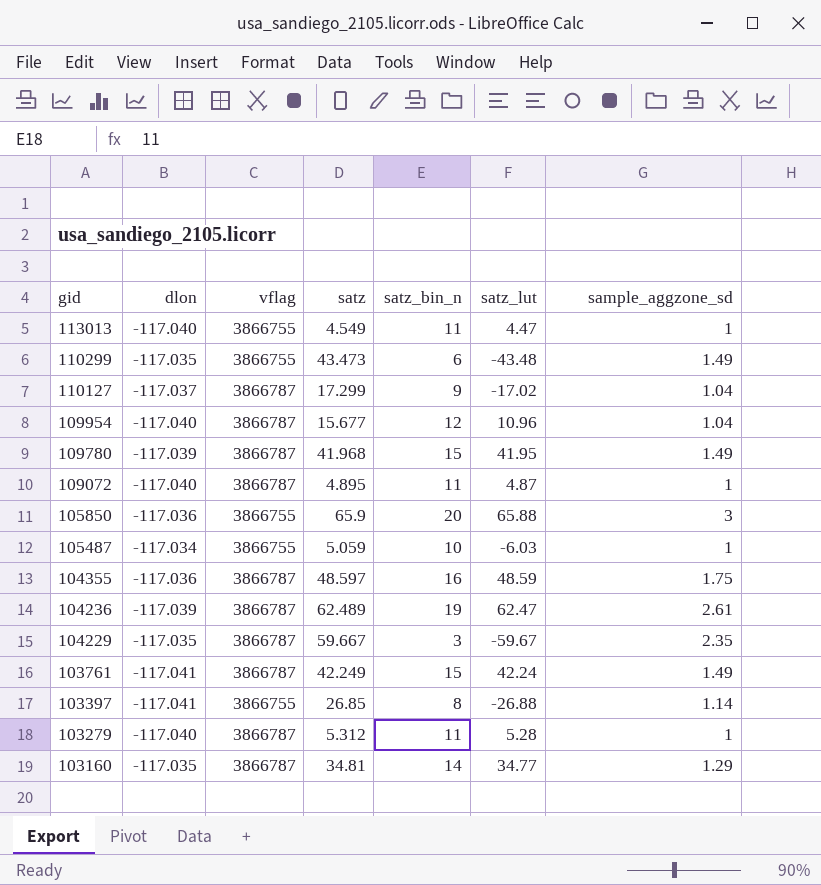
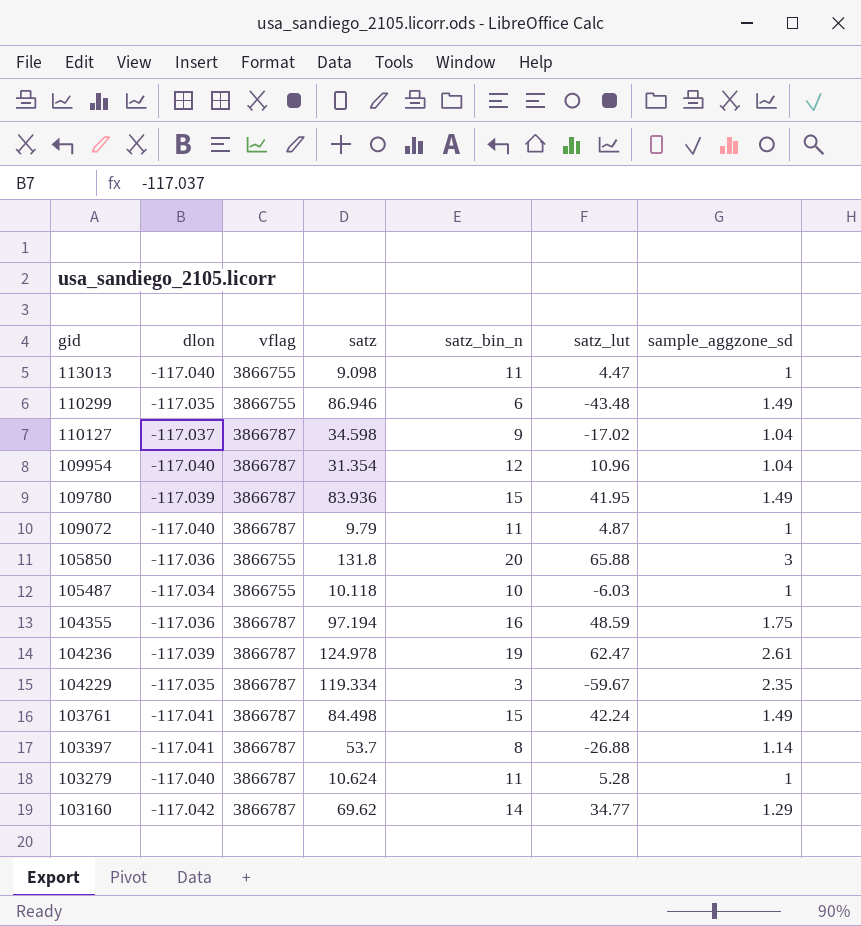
113013 | satz: 4.549 -> 9.098
110299 | satz: 43.473 -> 86.946
110127 | satz: 17.299 -> 34.598
109954 | satz: 15.677 -> 31.354
109780 | satz: 41.968 -> 83.936
109072 | satz: 4.895 -> 9.79
105850 | satz: 65.9 -> 131.8
105487 | satz: 5.059 -> 10.118
104355 | satz: 48.597 -> 97.194
104236 | satz: 62.489 -> 124.978
104229 | satz: 59.667 -> 119.334
103761 | satz: 42.249 -> 84.498
103397 | vflag: 3866755 -> 3866787
103397 | satz: 26.85 -> 53.7
103279 | satz: 5.312 -> 10.624
103160 | dlon: -117.035 -> -117.042
103160 | satz: 34.81 -> 69.62

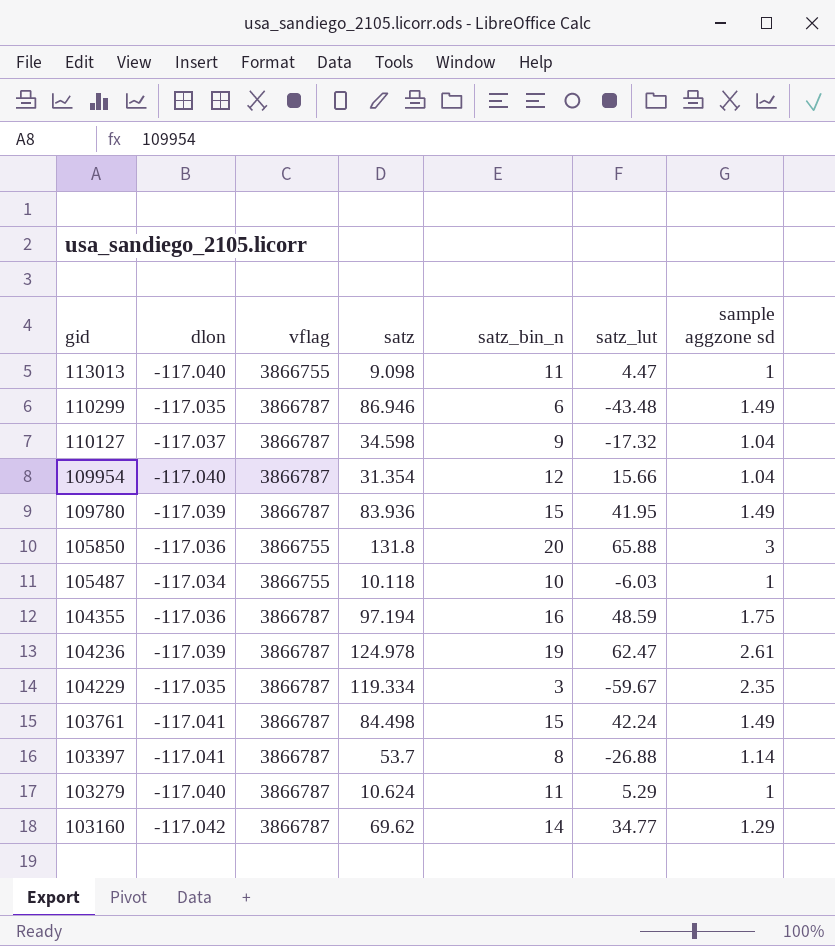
column name: sample_aggzone_sd -> sample aggzone sd
row 109072: -117.040 | 3866787 | 9.79 | 11 | 4.87 | 1 -> none
110299 | vflag: 3866755 -> 3866787
110127 | satz_lut: -17.02 -> -17.32
109954 | satz_lut: 10.96 -> 15.66
103279 | satz_lut: 5.28 -> 5.29

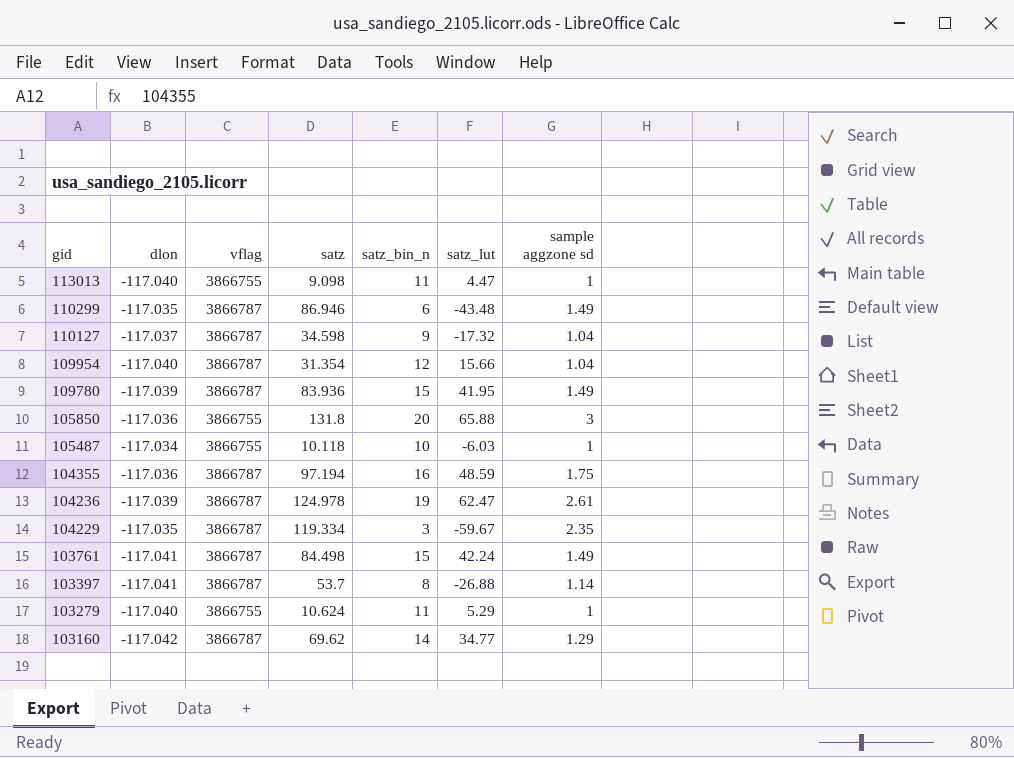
103279 | vflag: 3866787 -> 3866755

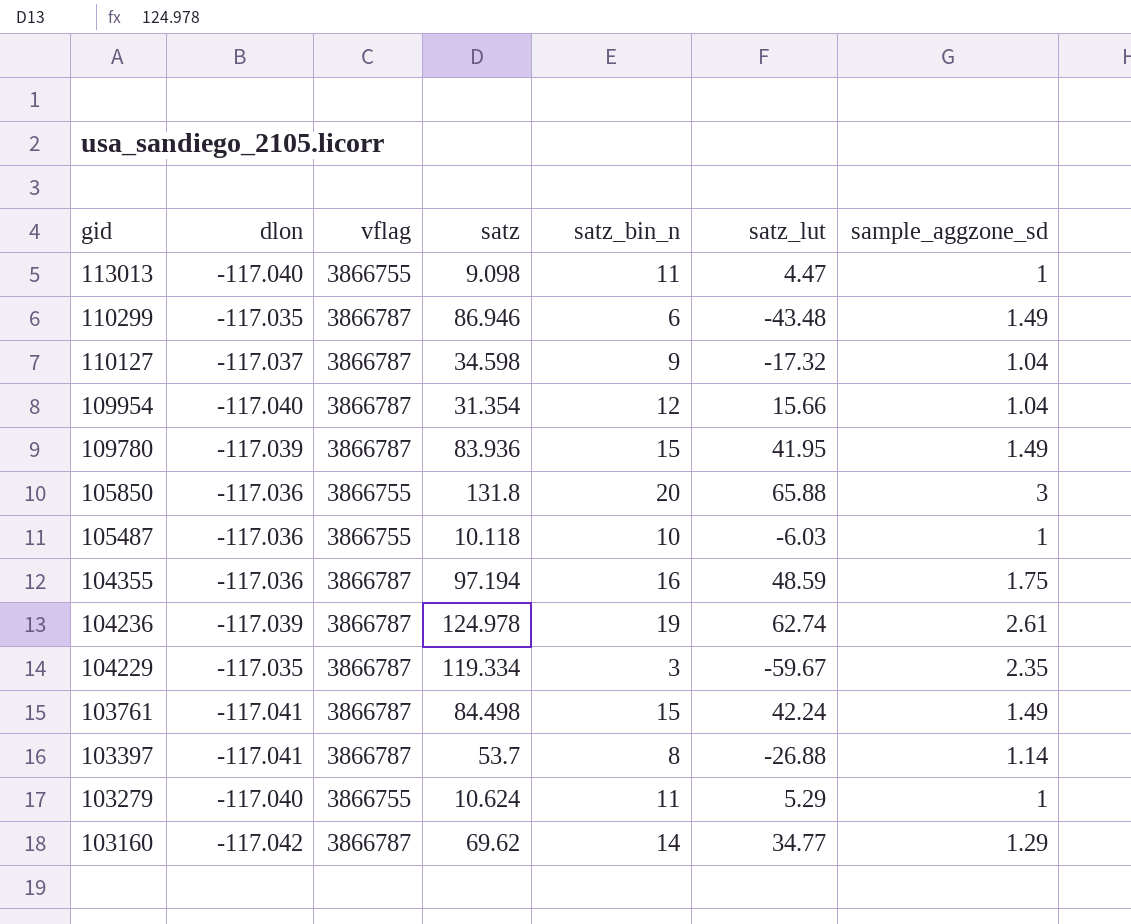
column name: sample aggzone sd -> sample_aggzone_sd
105487 | dlon: -117.034 -> -117.036
104236 | satz_lut: 62.47 -> 62.74

